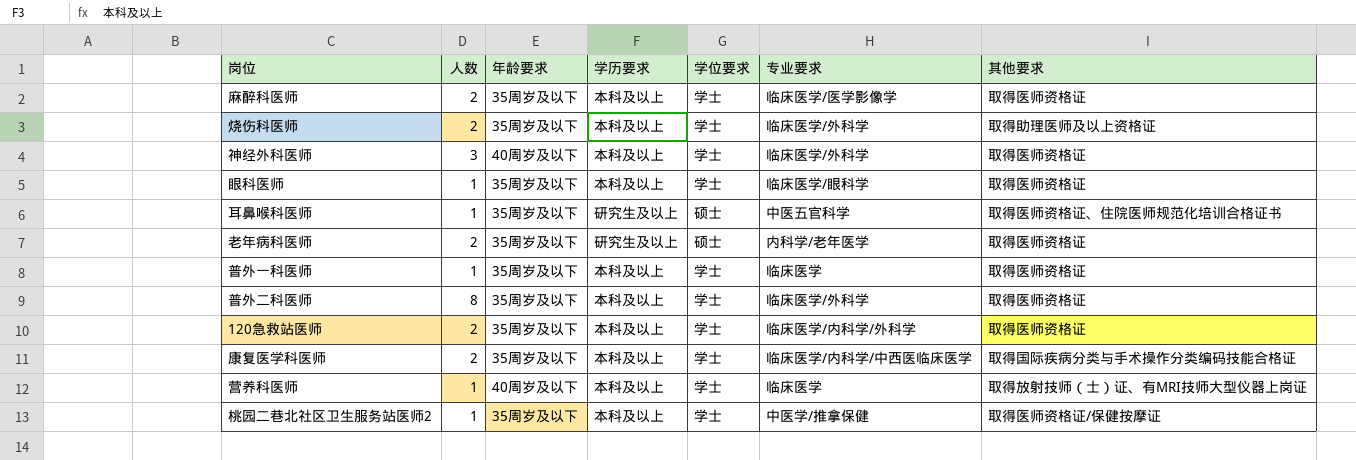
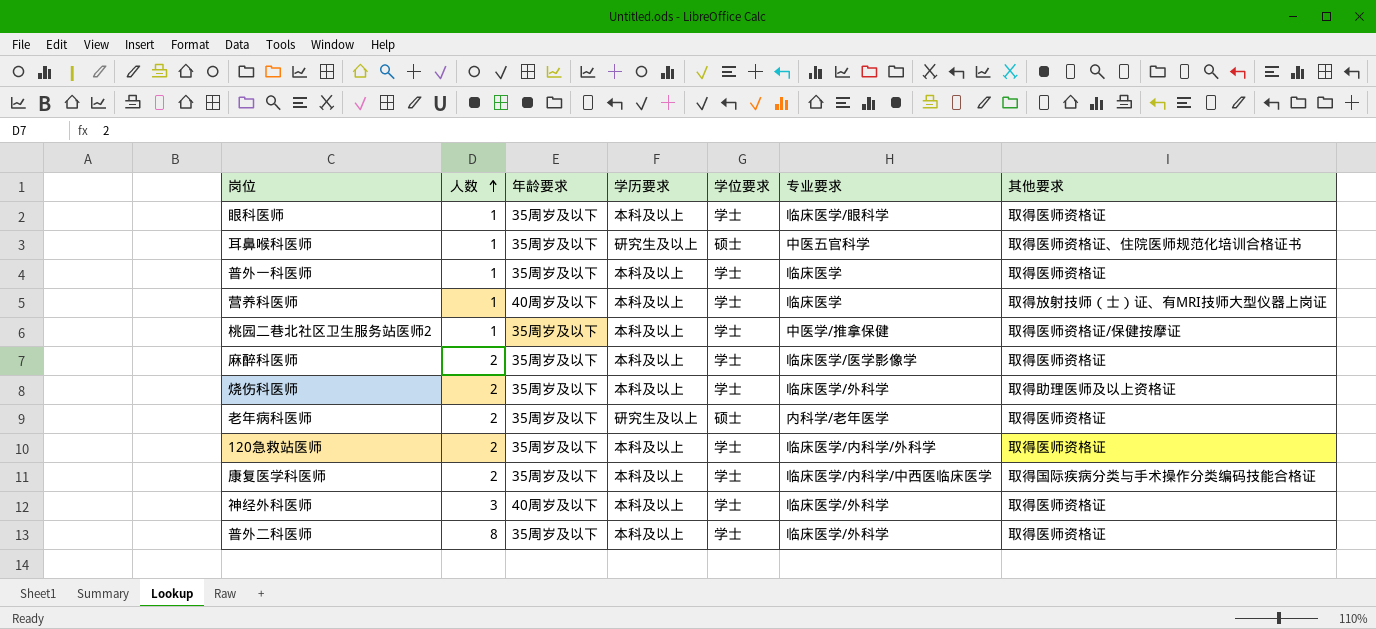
row order: none -> 人数 ascending

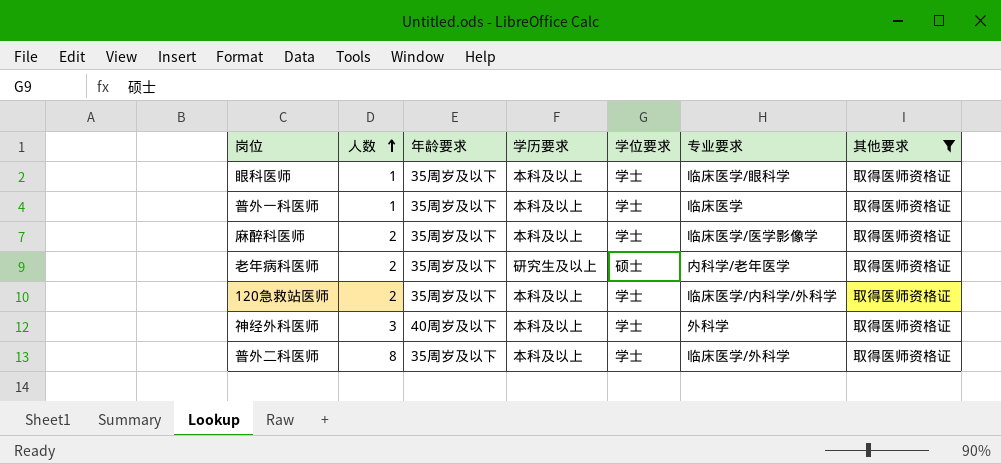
filter: none -> 其他要求 = 取得医师资格证
神经外科医师 | 专业要求: 临床医学/外科学 -> 外科学

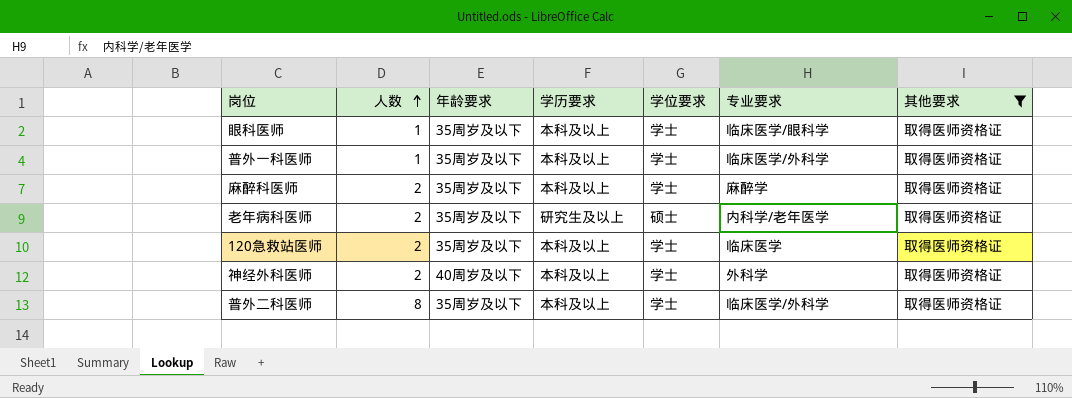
普外一科医师 | 专业要求: 临床医学 -> 临床医学/外科学
麻醉科医师 | 专业要求: 临床医学/医学影像学 -> 麻醉学
120急救站医师 | 专业要求: 临床医学/内科学/外科学 -> 临床医学
神经外科医师 | 人数: 3 -> 2

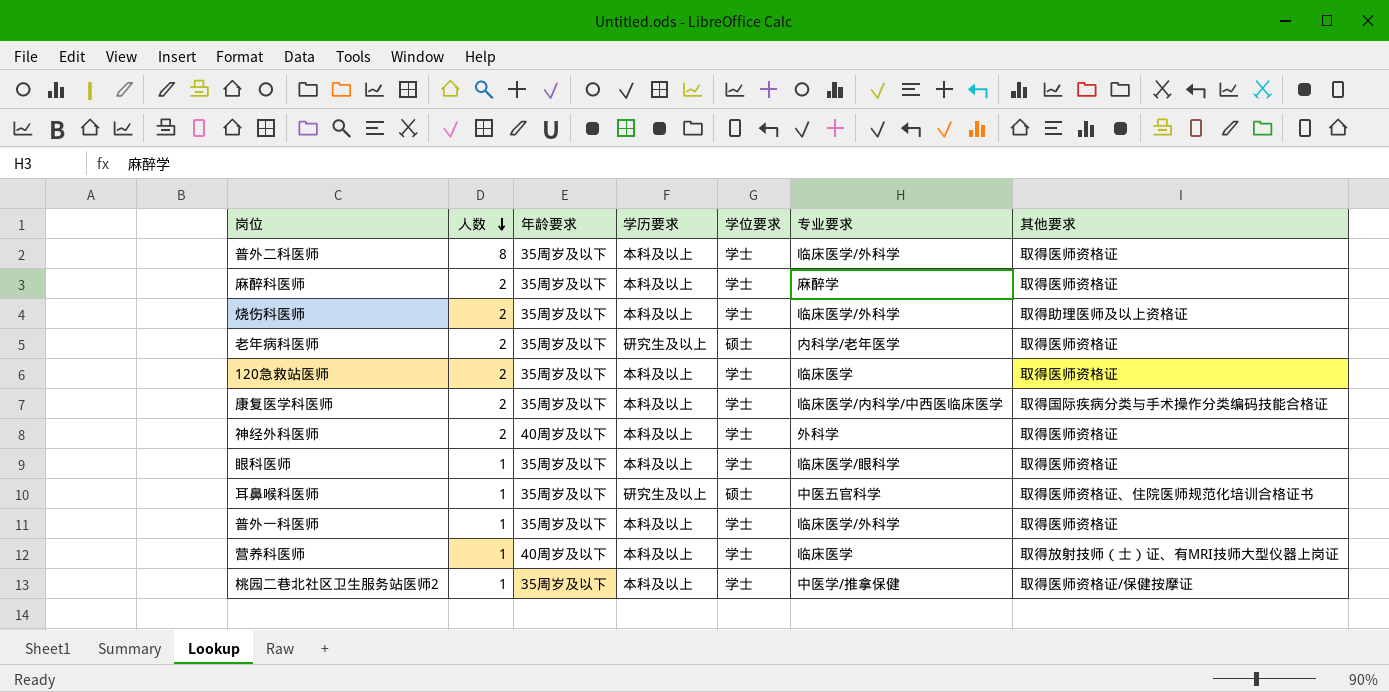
filter: 其他要求 = 取得医师资格证 -> none
row order: 人数 ascending -> 人数 descending

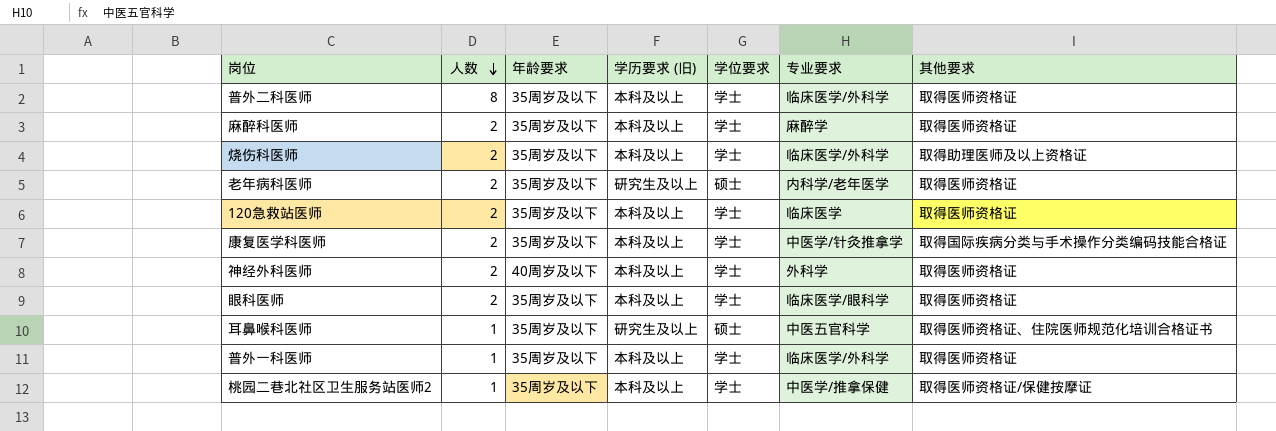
column name: 学历要求 -> 学历要求 (旧)
row 营养科医师: 1 | 40周岁及以下 | 本科及以上 | 学士 | 临床医学 | 取得放射技师（士）证、有MRI技师大型仪器上岗证 -> none
康复医学科医师 | 专业要求: 临床医学/内科学/中西医临床医学 -> 中医学/针灸推拿学
眼科医师 | 人数: 1 -> 2

